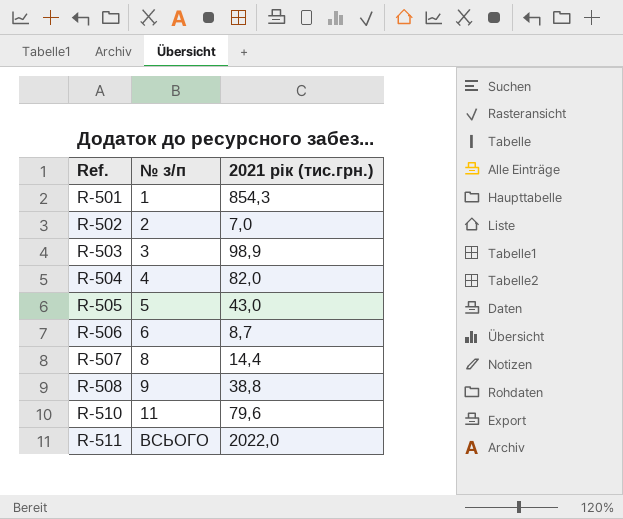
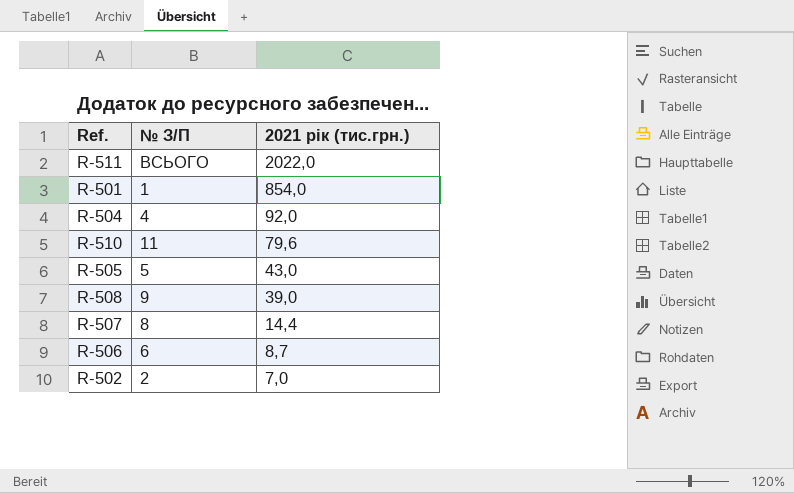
row order: Ref. ascending -> 2021 рік (тис.грн.) descending
column name: № з/п -> № З/П
row R-503: 3 | 98,9 -> none
R-501 | 2021 рік (тис.грн.): 854,3 -> 854,0
R-504 | 2021 рік (тис.грн.): 82,0 -> 92,0
R-508 | 2021 рік (тис.грн.): 38,8 -> 39,0

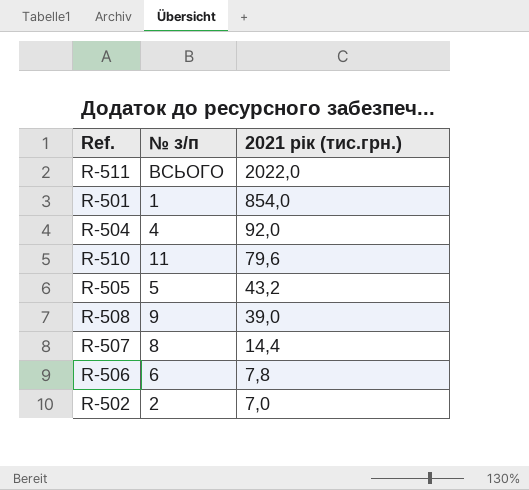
column name: № З/П -> № з/п
R-505 | 2021 рік (тис.грн.): 43,0 -> 43,2
R-506 | 2021 рік (тис.грн.): 8,7 -> 7,8

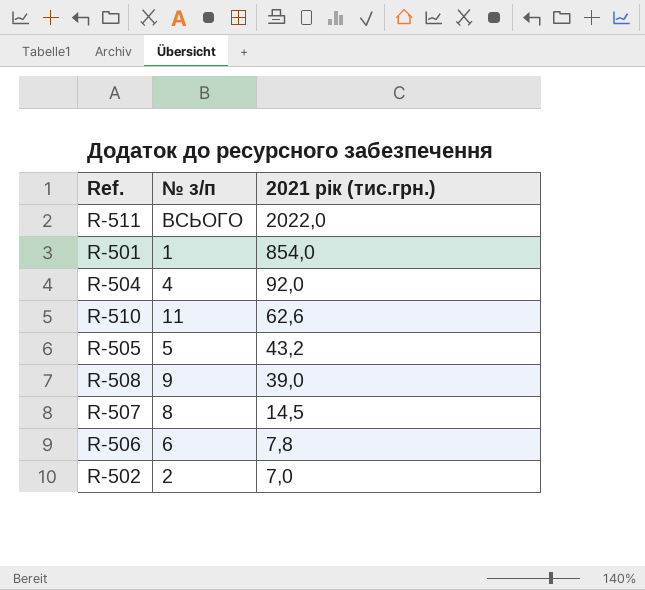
R-510 | 2021 рік (тис.грн.): 79,6 -> 62,6
R-507 | 2021 рік (тис.грн.): 14,4 -> 14,5

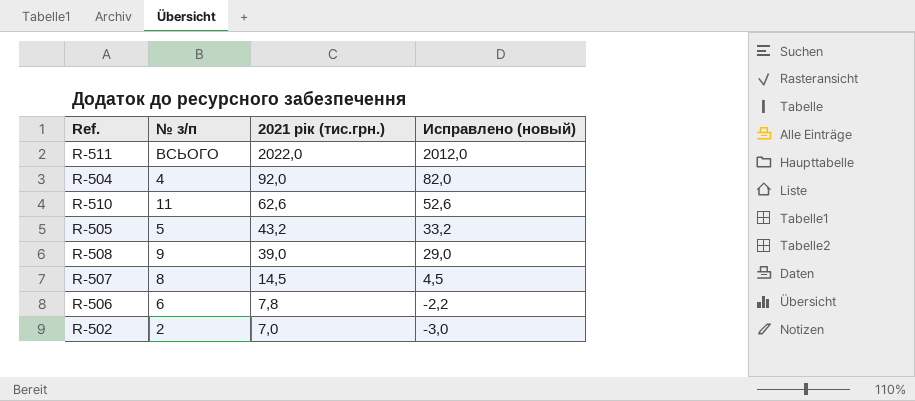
column Исправлено (новый) | formula: none -> [2021 рік (тис.грн.)] - 10
row R-501: 1 | 854,0 -> none

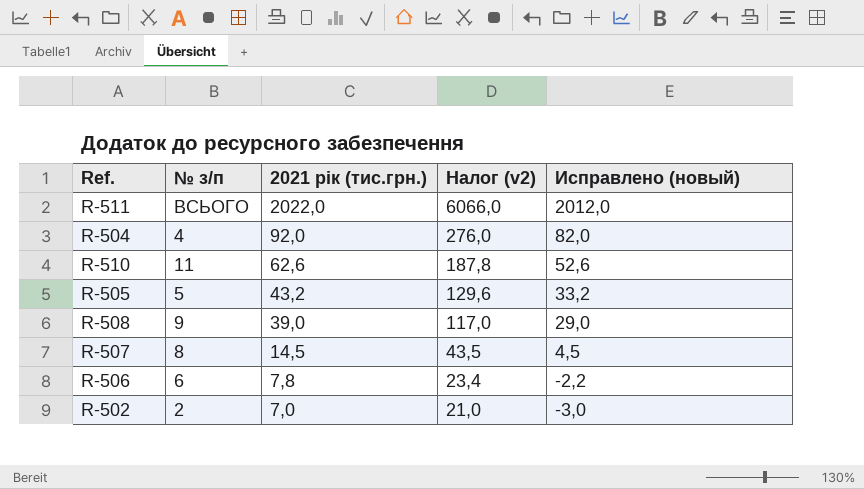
column Налог (v2) | formula: none -> [2021 рік (тис.грн.)] * 3

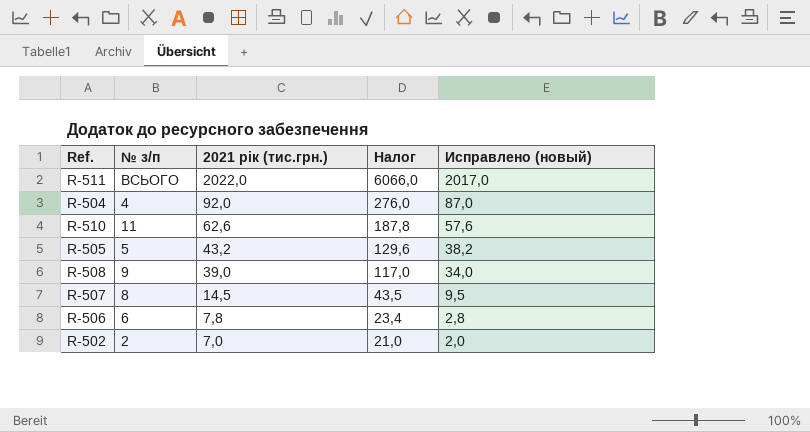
column name: Налог (v2) -> Налог
column Исправлено (новый) | formula: [2021 рік (тис.грн.)] - 10 -> [2021 рік (тис.грн.)] - 5

